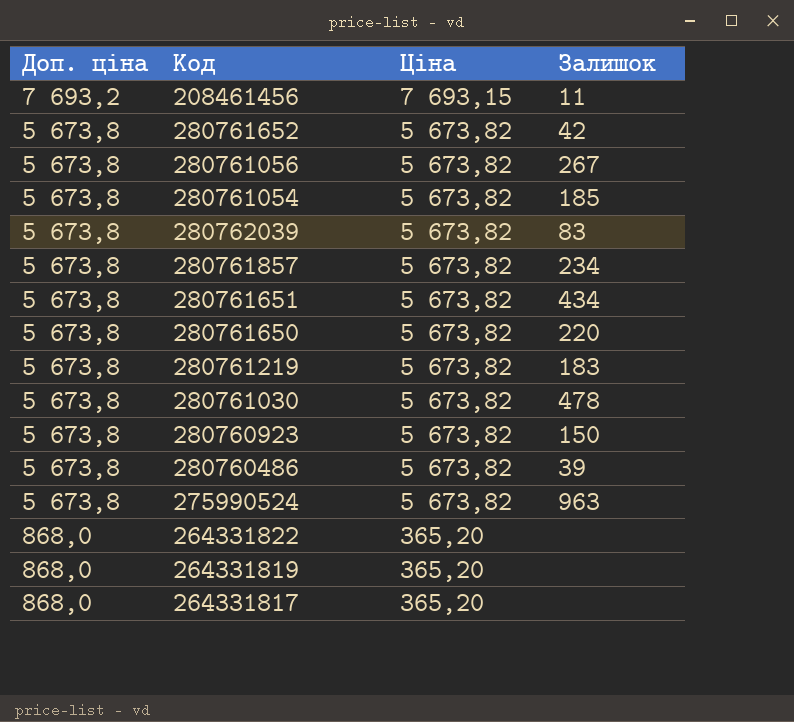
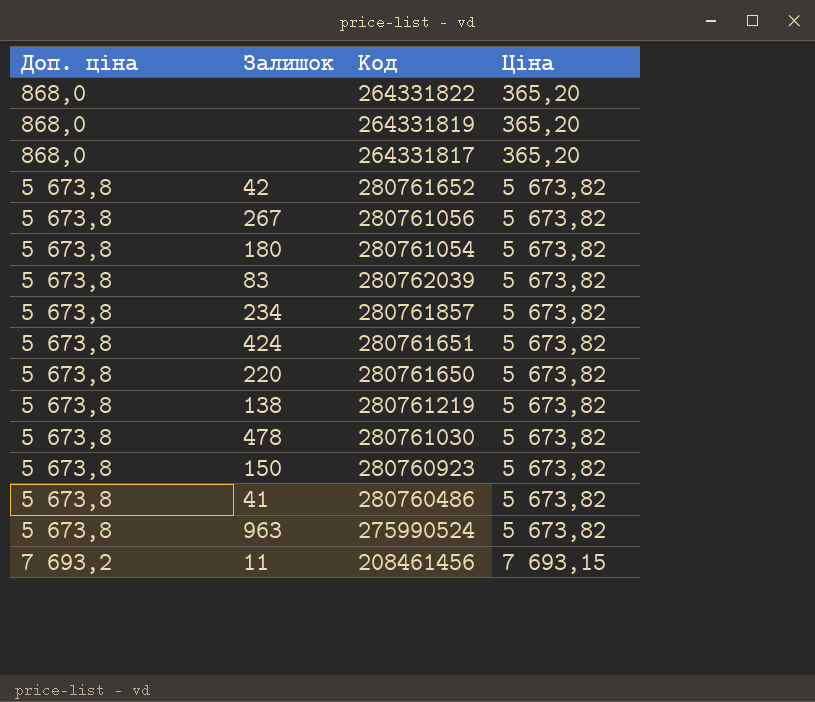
row order: Доп. ціна descending -> Доп. ціна ascending
column Залишок | position: 4 -> 2
280761054 | Залишок: 185 -> 180
280761651 | Залишок: 434 -> 424
280761219 | Залишок: 183 -> 138
280760486 | Залишок: 39 -> 41

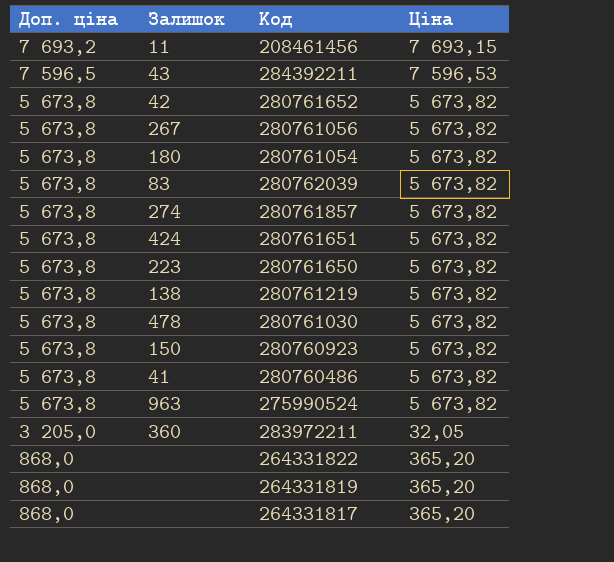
row order: Доп. ціна ascending -> Доп. ціна descending
row 284392211: none -> 7 596,5 | 43 | 7 596,53
280761857 | Залишок: 234 -> 274
280761650 | Залишок: 220 -> 223
row 283972211: none -> 3 205,0 | 360 | 32,05

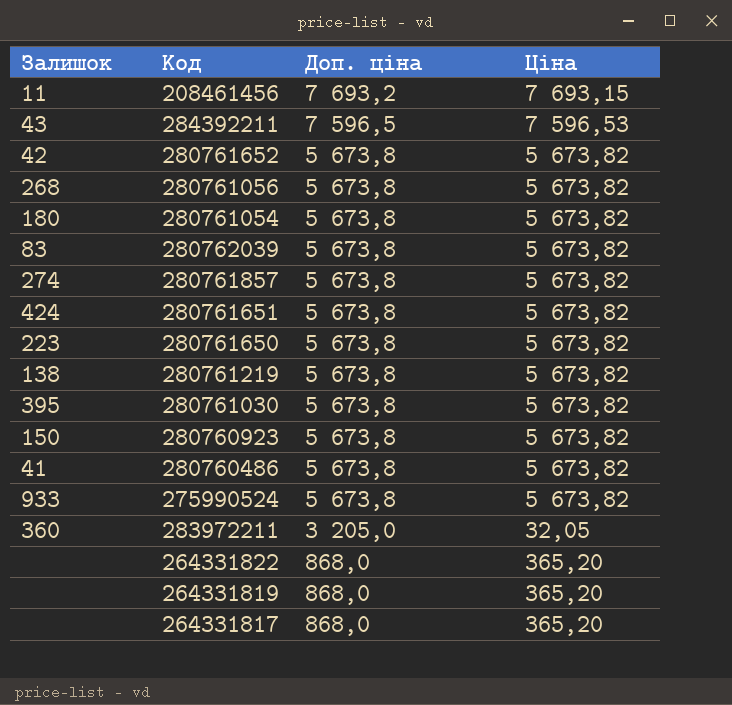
column Доп. ціна | position: 1 -> 3
280761056 | Залишок: 267 -> 268
280761030 | Залишок: 478 -> 395
275990524 | Залишок: 963 -> 933

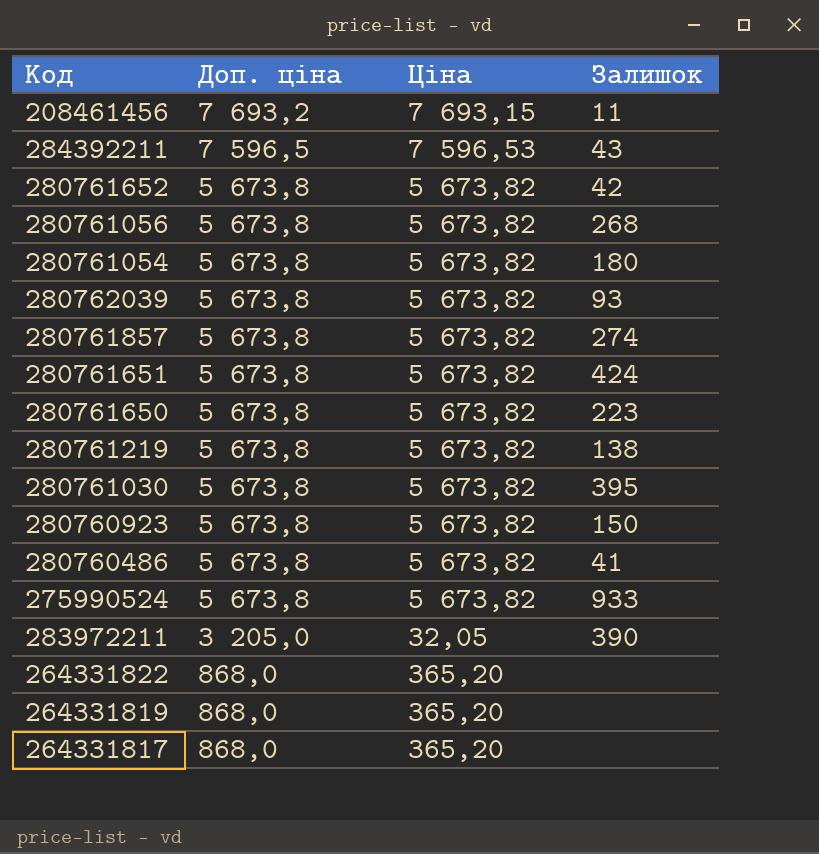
column Залишок | position: 1 -> 4
280762039 | Залишок: 83 -> 93
283972211 | Залишок: 360 -> 390

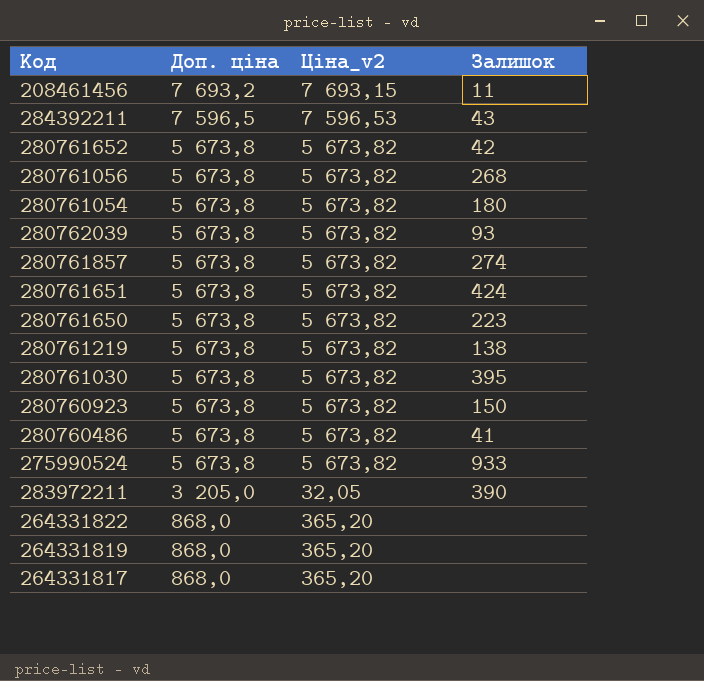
column name: Ціна -> Ціна_v2

